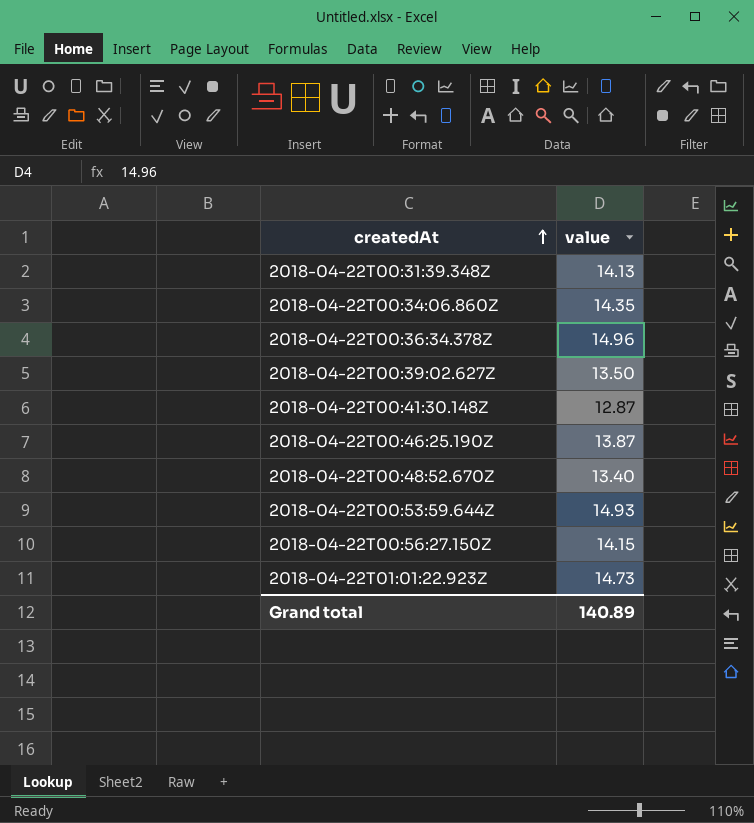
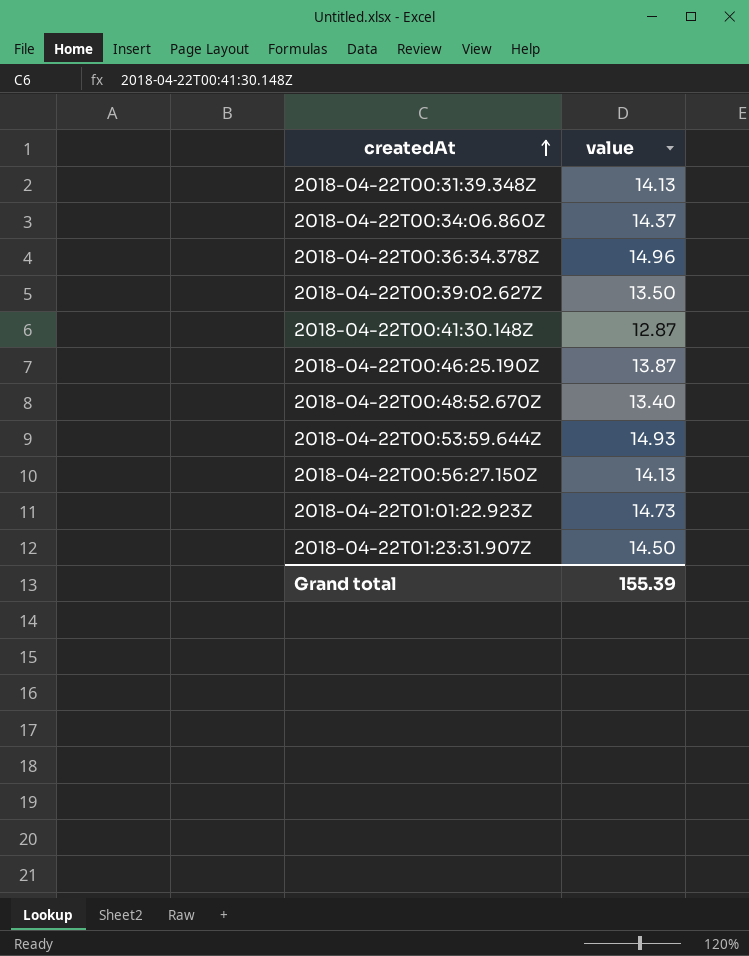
2018-04-22T00:34:06.860Z | value: 14.35 -> 14.37
2018-04-22T00:56:27.150Z | value: 14.15 -> 14.13
row 2018-04-22T01:23:31.907Z: none -> 14.50
Grand total | value: 140.89 -> 155.39

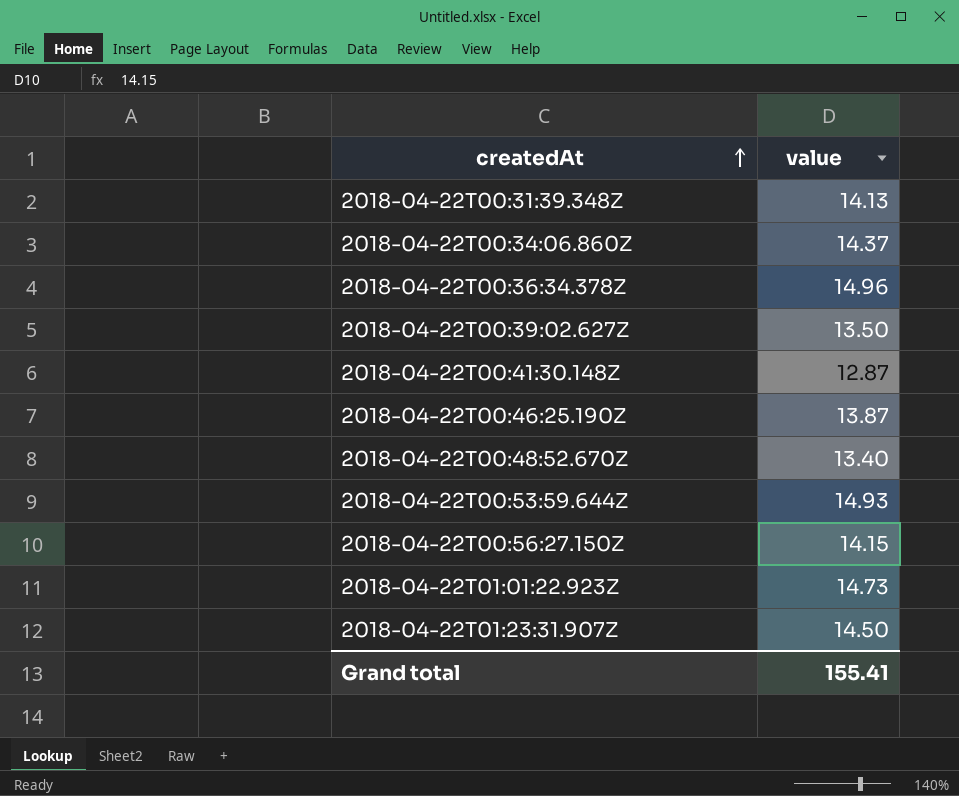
2018-04-22T00:56:27.150Z | value: 14.13 -> 14.15
Grand total | value: 155.39 -> 155.41

